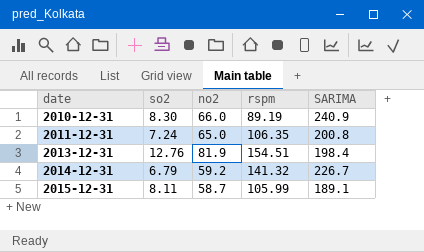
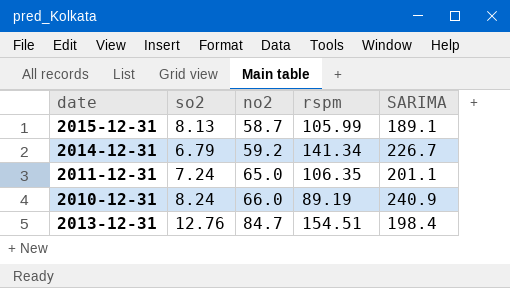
row order: date ascending -> no2 ascending
2015-12-31 | so2: 8.11 -> 8.13
2014-12-31 | rspm: 141.32 -> 141.34
2011-12-31 | SARIMA: 200.8 -> 201.1
2010-12-31 | so2: 8.30 -> 8.24
2013-12-31 | no2: 81.9 -> 84.7

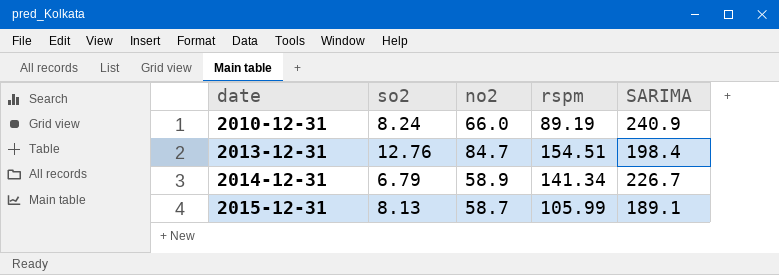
row order: no2 ascending -> date ascending
row 2011-12-31: 7.24 | 65.0 | 106.35 | 201.1 -> none
2014-12-31 | no2: 59.2 -> 58.9

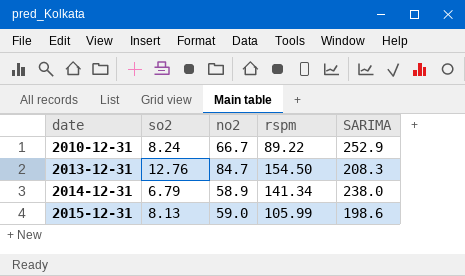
2010-12-31 | no2: 66.0 -> 66.7
2010-12-31 | rspm: 89.19 -> 89.22
2010-12-31 | SARIMA: 240.9 -> 252.9
2013-12-31 | rspm: 154.51 -> 154.50
2013-12-31 | SARIMA: 198.4 -> 208.3
2014-12-31 | SARIMA: 226.7 -> 238.0
2015-12-31 | no2: 58.7 -> 59.0
2015-12-31 | SARIMA: 189.1 -> 198.6

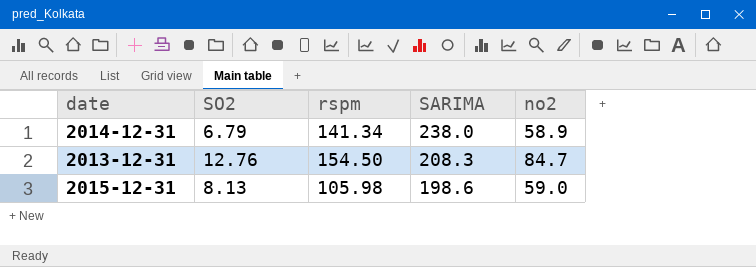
row order: date ascending -> SARIMA descending
column name: so2 -> SO2
column no2 | position: 3 -> 5
row 2010-12-31: 8.24 | 66.7 | 89.22 | 252.9 -> none
2015-12-31 | rspm: 105.99 -> 105.98

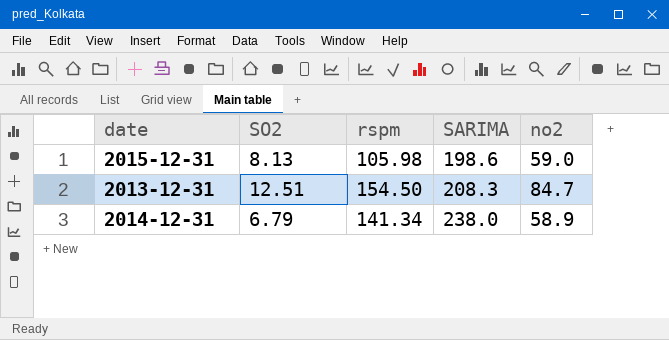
row order: SARIMA descending -> SARIMA ascending
2013-12-31 | SO2: 12.76 -> 12.51

